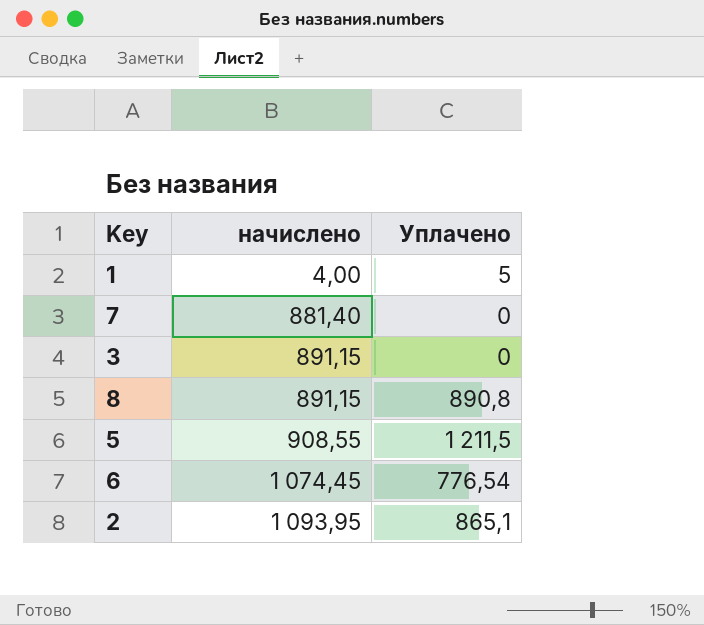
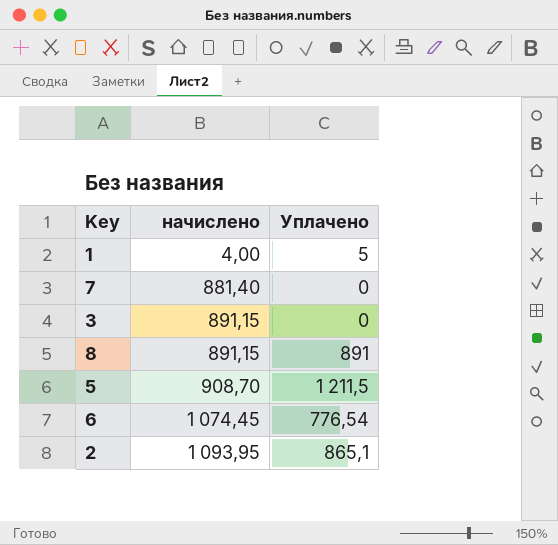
8 | Уплачено: 890,8 -> 891
5 | начислено: 908,55 -> 908,70

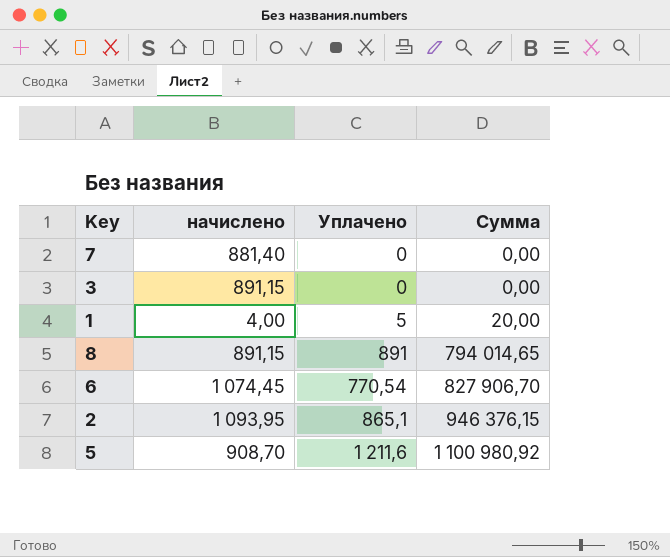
row order: начислено ascending -> Сумма ascending
column Сумма | formula: none -> [начислено] * [Уплачено]
6 | Уплачено: 776,54 -> 770,54
5 | Уплачено: 1 211,5 -> 1 211,6

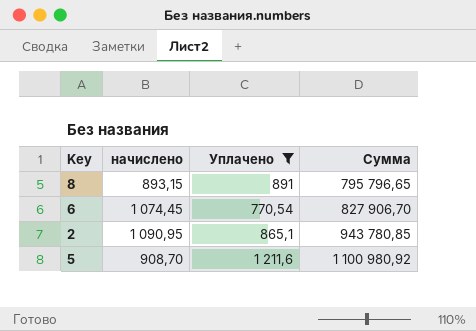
filter: none -> Уплачено >= 770,54
8 | начислено: 891,15 -> 893,15
8 | Сумма: 794 014,65 -> 795 796,65
2 | начислено: 1 093,95 -> 1 090,95
2 | Сумма: 946 376,15 -> 943 780,85

